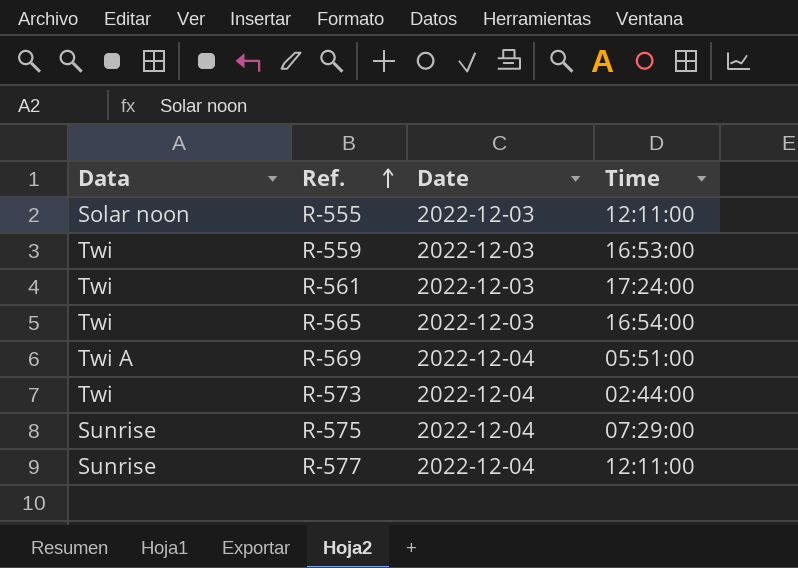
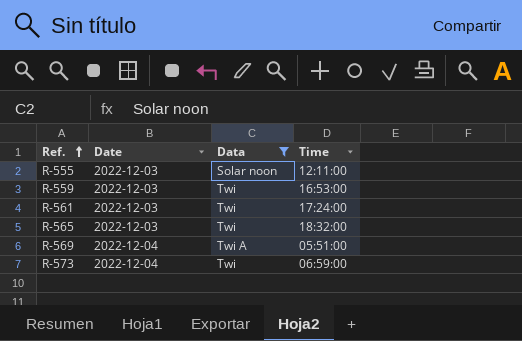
filter: none -> Data != Sunrise
column Data | position: 1 -> 3
R-565 | Time: 16:54:00 -> 18:32:00
R-573 | Time: 02:44:00 -> 06:59:00

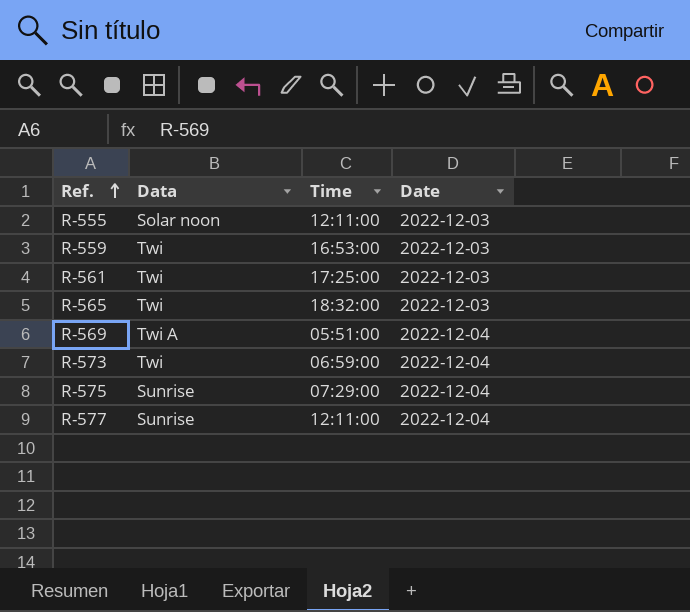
filter: Data != Sunrise -> none
column Date | position: 2 -> 4
R-561 | Time: 17:24:00 -> 17:25:00

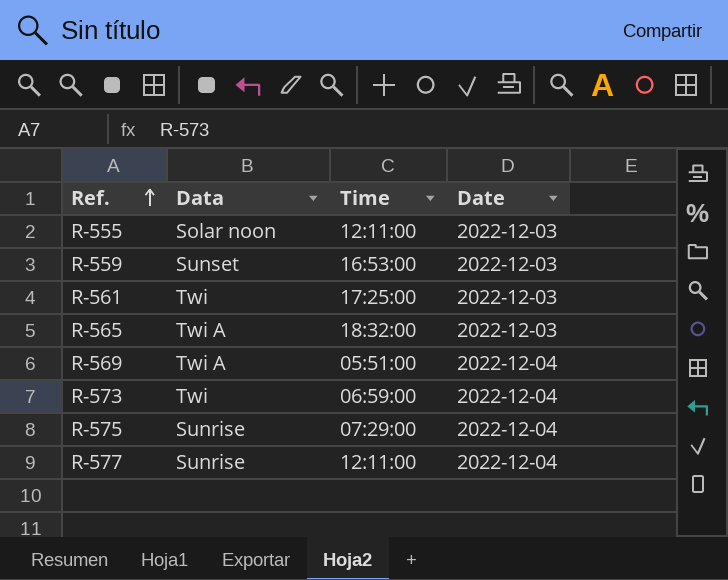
R-559 | Data: Twi -> Sunset
R-565 | Data: Twi -> Twi A

